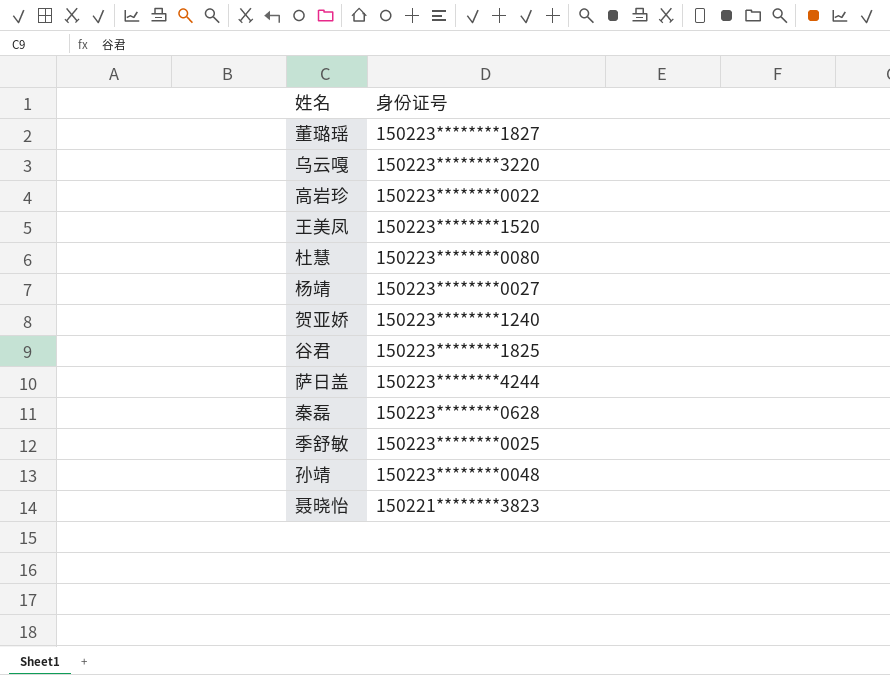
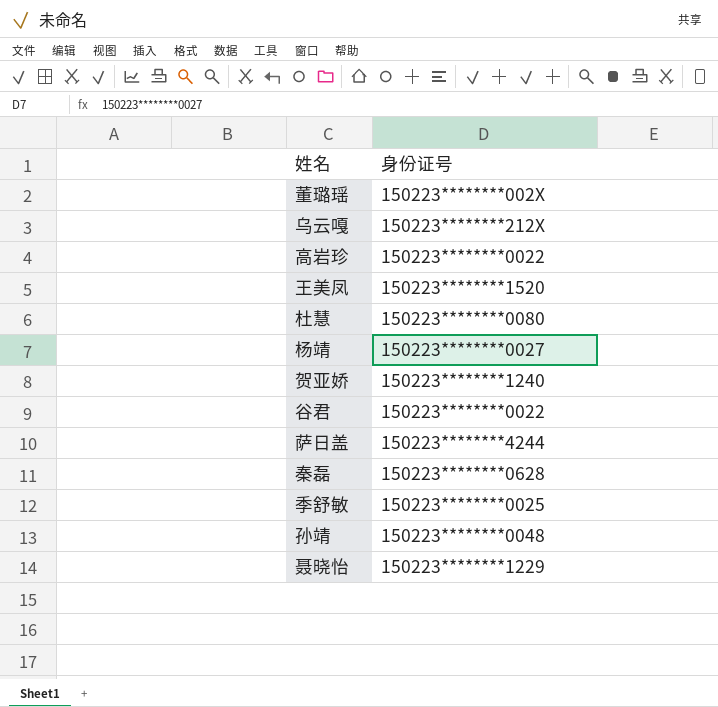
董璐瑶 | 身份证号: 150223********1827 -> 150223********002X
乌云嘎 | 身份证号: 150223********3220 -> 150223********212X
谷君 | 身份证号: 150223********1825 -> 150223********0022
聂晓怡 | 身份证号: 150221********3823 -> 150223********1229

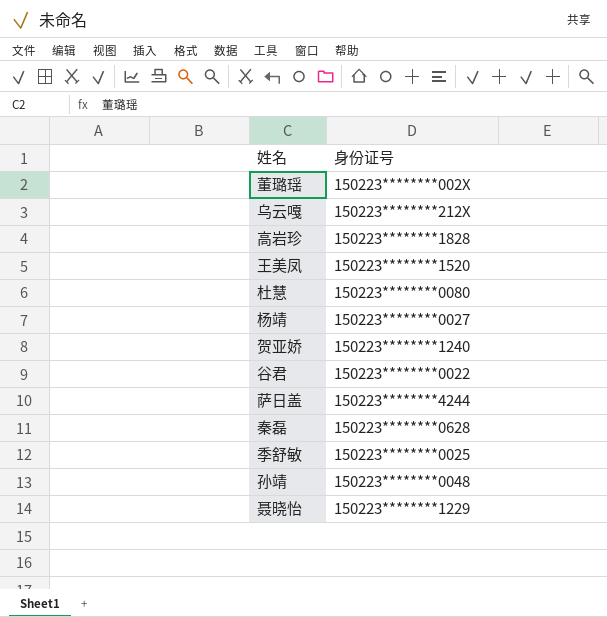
高岩珍 | 身份证号: 150223********0022 -> 150223********1828

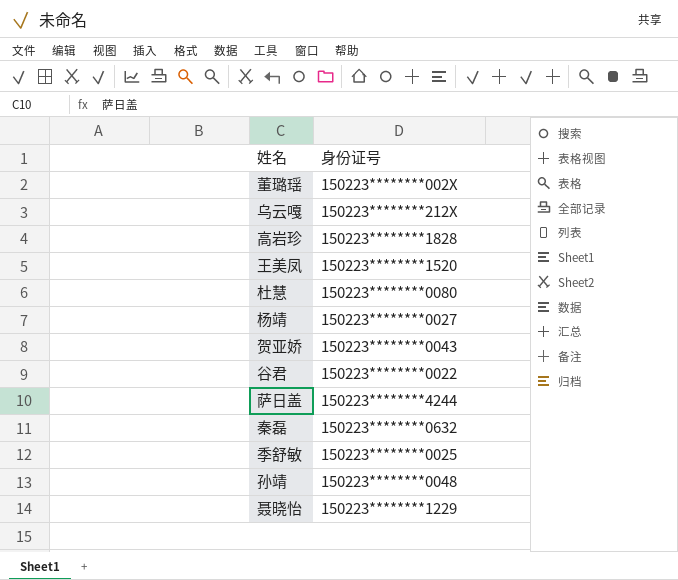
贺亚娇 | 身份证号: 150223********1240 -> 150223********0043
秦磊 | 身份证号: 150223********0628 -> 150223********0632

